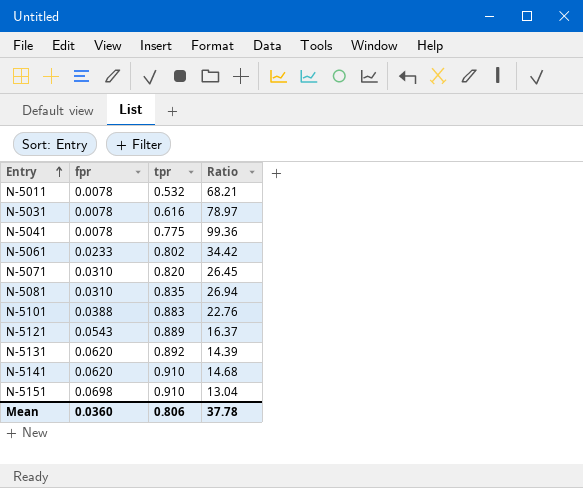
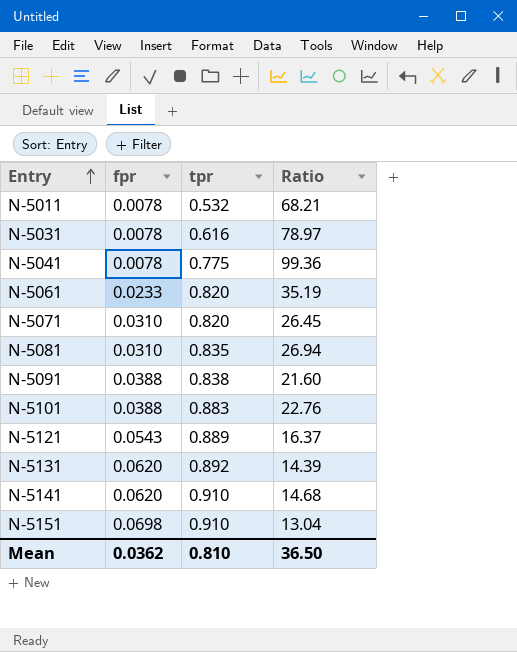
N-5061 | tpr: 0.802 -> 0.820
N-5061 | Ratio: 34.42 -> 35.19
row N-5091: none -> 0.0388 | 0.838 | 21.60
Mean | fpr: 0.0360 -> 0.0362
Mean | tpr: 0.806 -> 0.810
Mean | Ratio: 37.78 -> 36.50

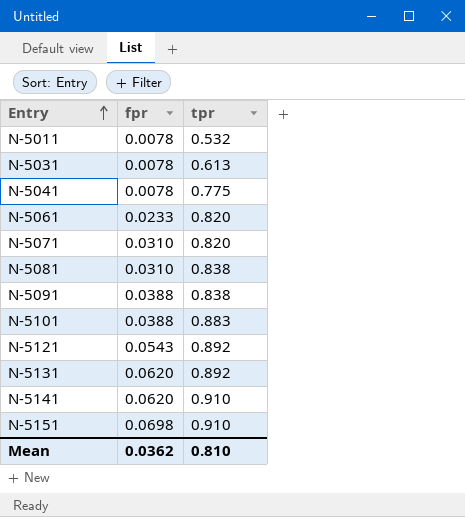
column Ratio | formula: [tpr] / [fpr] -> none
N-5031 | tpr: 0.616 -> 0.613
N-5081 | tpr: 0.835 -> 0.838
N-5121 | tpr: 0.889 -> 0.892

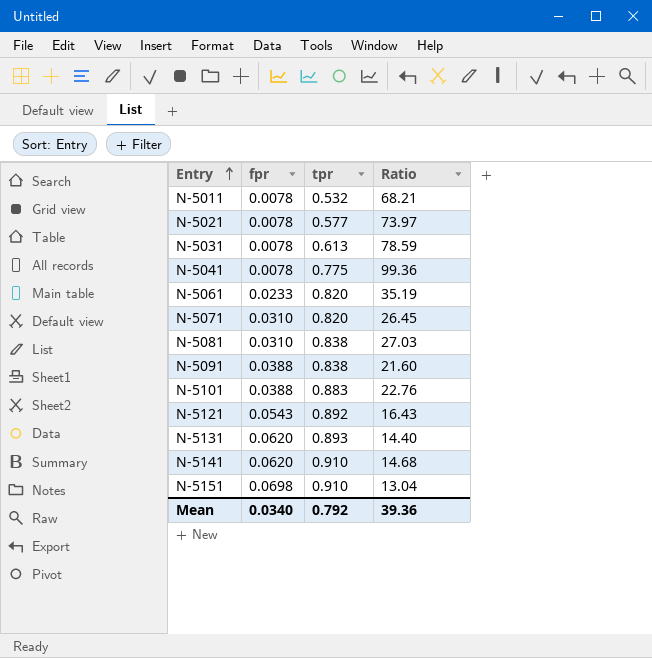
column Ratio | formula: none -> [tpr] / [fpr]
row N-5021: none -> 0.0078 | 0.577 | 73.97
N-5131 | tpr: 0.892 -> 0.893
Mean | fpr: 0.0362 -> 0.0340
Mean | tpr: 0.810 -> 0.792

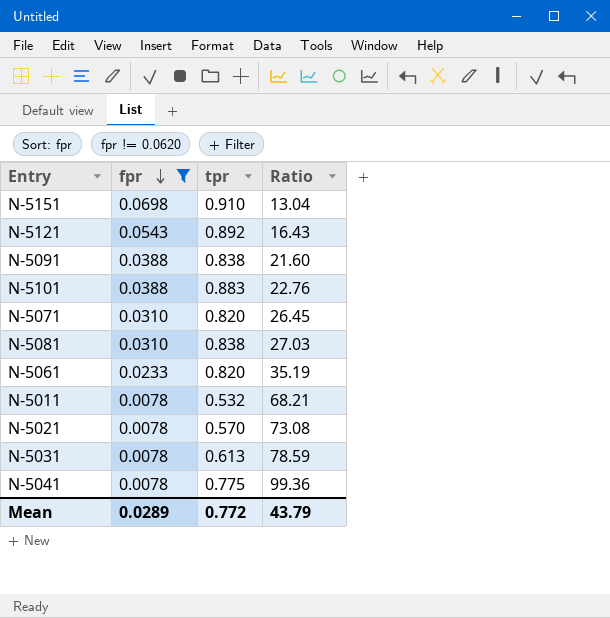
filter: none -> fpr != 0.0620
row order: Entry ascending -> fpr descending
N-5021 | tpr: 0.577 -> 0.570
N-5021 | Ratio: 73.97 -> 73.08
Mean | fpr: 0.0340 -> 0.0289
Mean | tpr: 0.792 -> 0.772
Mean | Ratio: 39.36 -> 43.79

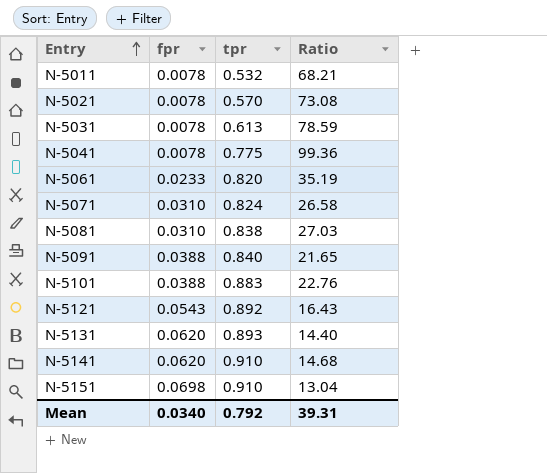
filter: fpr != 0.0620 -> none
row order: fpr descending -> Entry ascending
N-5071 | tpr: 0.820 -> 0.824
N-5071 | Ratio: 26.45 -> 26.58
N-5091 | tpr: 0.838 -> 0.840
N-5091 | Ratio: 21.60 -> 21.65
Mean | fpr: 0.0289 -> 0.0340
Mean | tpr: 0.772 -> 0.792
Mean | Ratio: 43.79 -> 39.31

